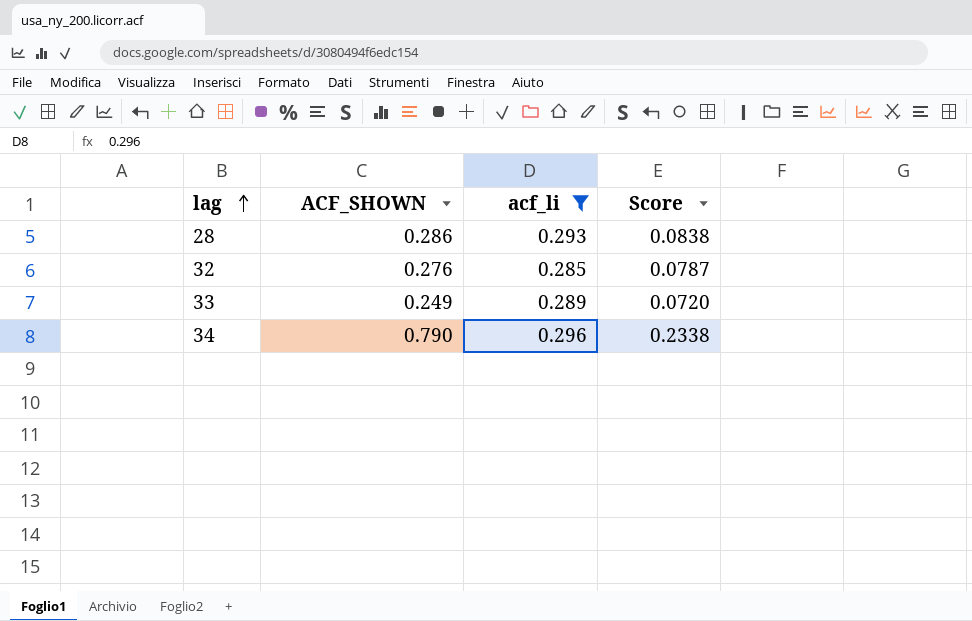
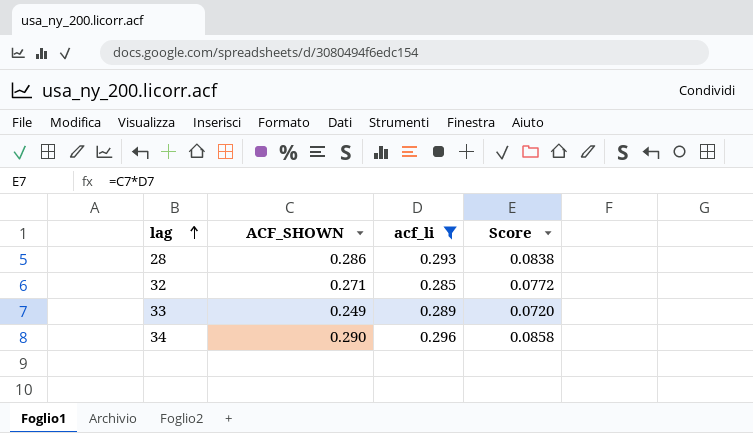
32 | ACF_SHOWN: 0.276 -> 0.271
32 | Score: 0.0787 -> 0.0772
34 | ACF_SHOWN: 0.790 -> 0.290
34 | Score: 0.2338 -> 0.0858

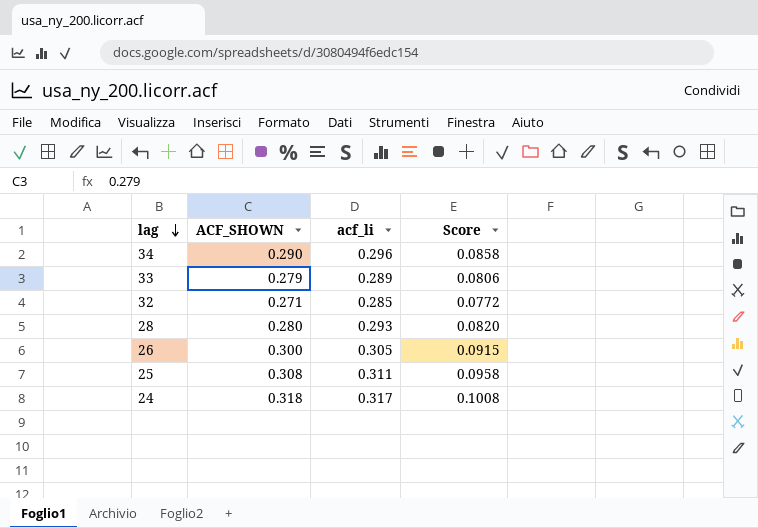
filter: acf_li <= 0.296 -> none
row order: lag ascending -> lag descending
33 | ACF_SHOWN: 0.249 -> 0.279
33 | Score: 0.0720 -> 0.0806
28 | ACF_SHOWN: 0.286 -> 0.280
28 | Score: 0.0838 -> 0.0820

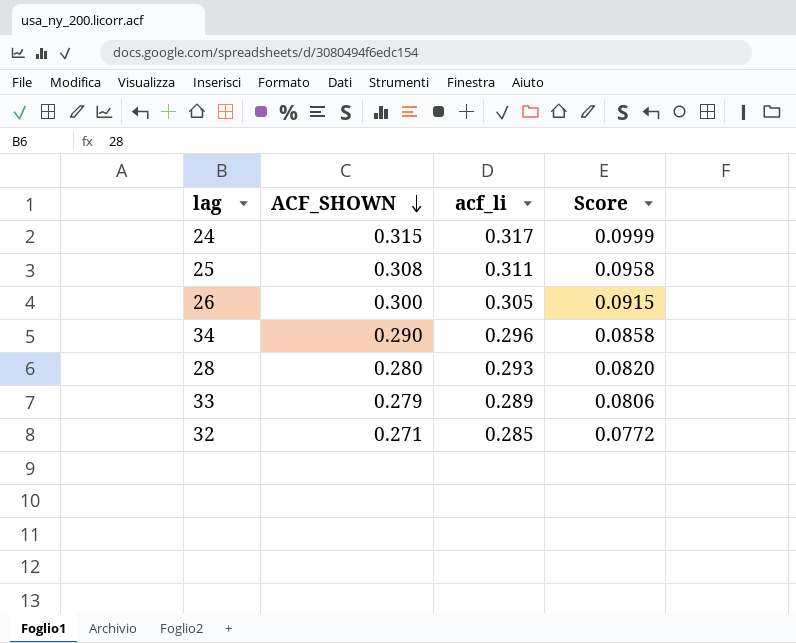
row order: lag descending -> ACF_SHOWN descending
24 | ACF_SHOWN: 0.318 -> 0.315
24 | Score: 0.1008 -> 0.0999

